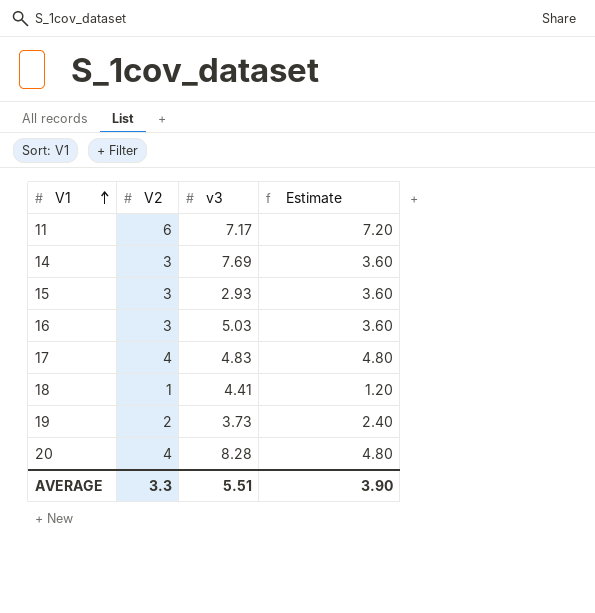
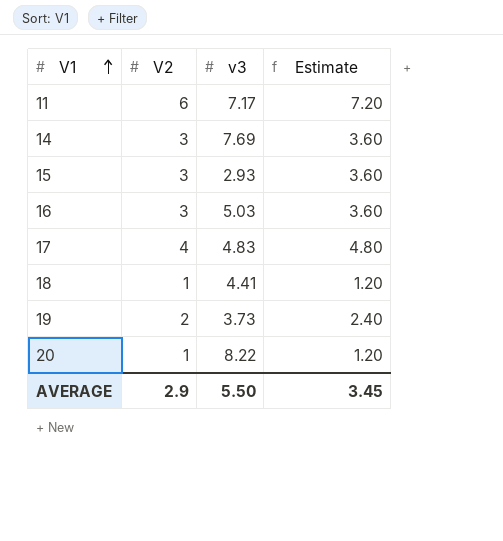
20 | V2: 4 -> 1
20 | v3: 8.28 -> 8.22
20 | Estimate: 4.80 -> 1.20
AVERAGE | V2: 3.3 -> 2.9
AVERAGE | v3: 5.51 -> 5.50
AVERAGE | Estimate: 3.90 -> 3.45

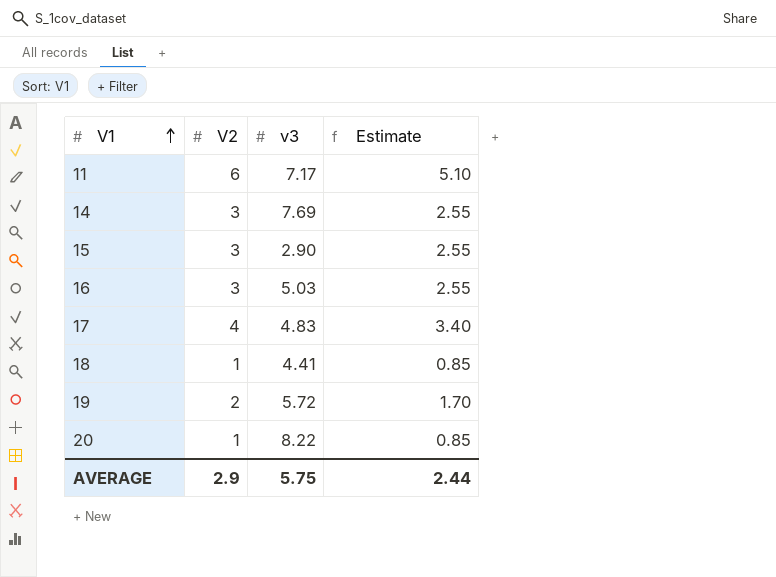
column Estimate | formula: [V2] * 1.2 -> [V2] * 0.85
15 | v3: 2.93 -> 2.90
19 | v3: 3.73 -> 5.72
AVERAGE | v3: 5.50 -> 5.75
AVERAGE | Estimate: 3.45 -> 2.44

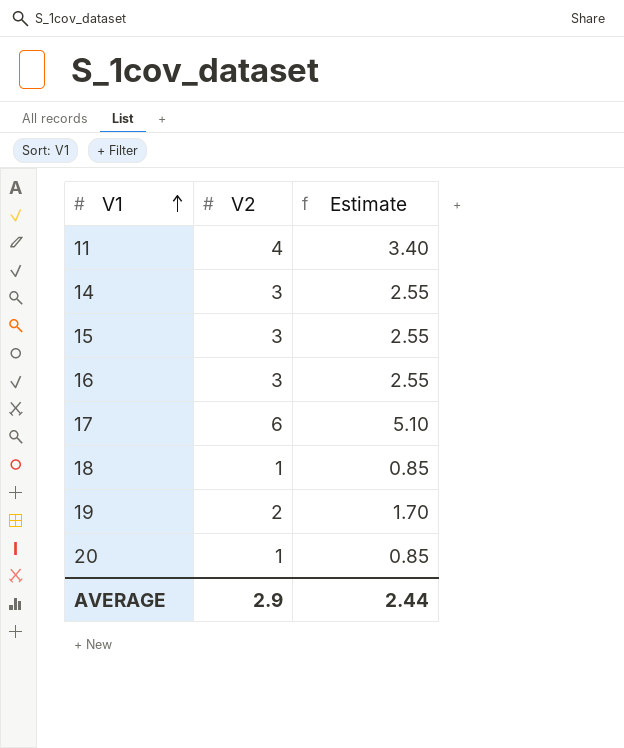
column v3 | position: 3 -> none
11 | V2: 6 -> 4
11 | Estimate: 5.10 -> 3.40
17 | V2: 4 -> 6
17 | Estimate: 3.40 -> 5.10

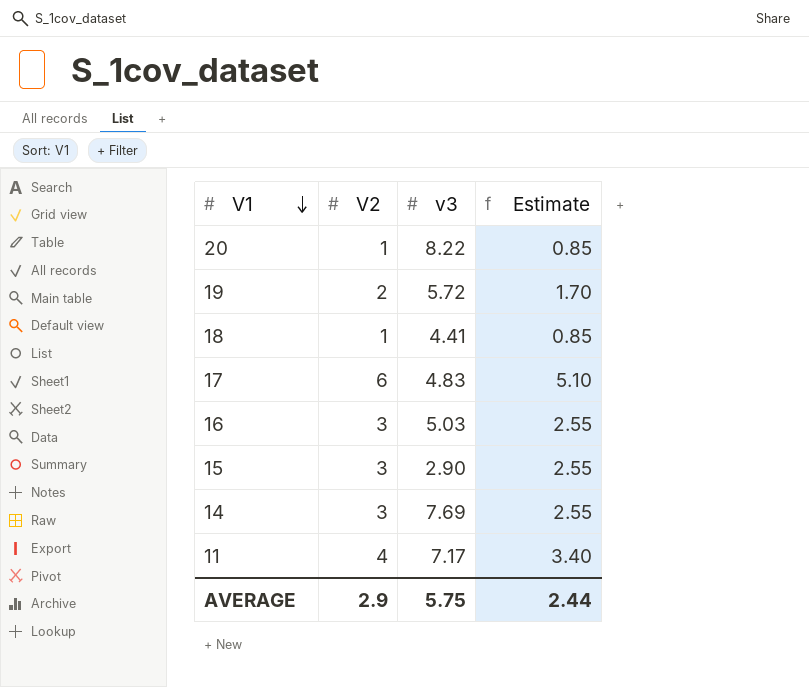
row order: V1 ascending -> V1 descending
column v3 | position: none -> 3

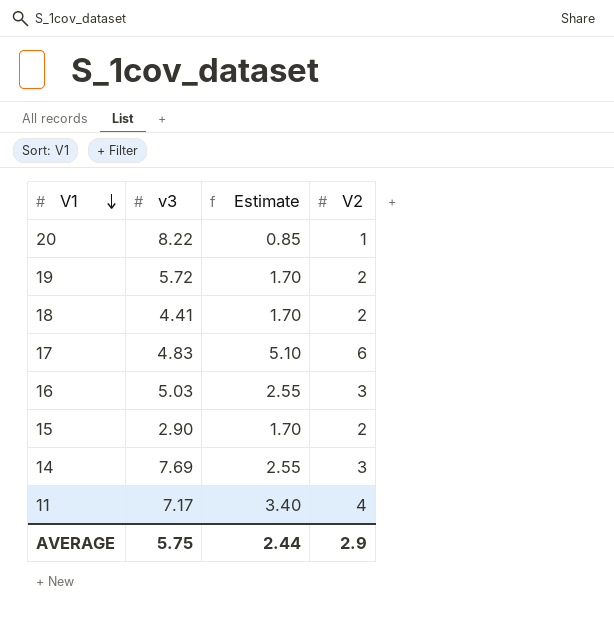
column V2 | position: 2 -> 4
18 | Estimate: 0.85 -> 1.70
18 | V2: 1 -> 2
15 | Estimate: 2.55 -> 1.70
15 | V2: 3 -> 2

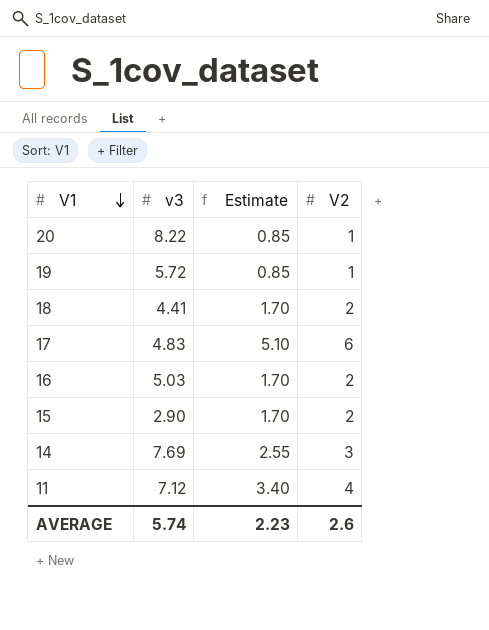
19 | Estimate: 1.70 -> 0.85
19 | V2: 2 -> 1
16 | Estimate: 2.55 -> 1.70
16 | V2: 3 -> 2
11 | v3: 7.17 -> 7.12
AVERAGE | v3: 5.75 -> 5.74
AVERAGE | Estimate: 2.44 -> 2.23
AVERAGE | V2: 2.9 -> 2.6

